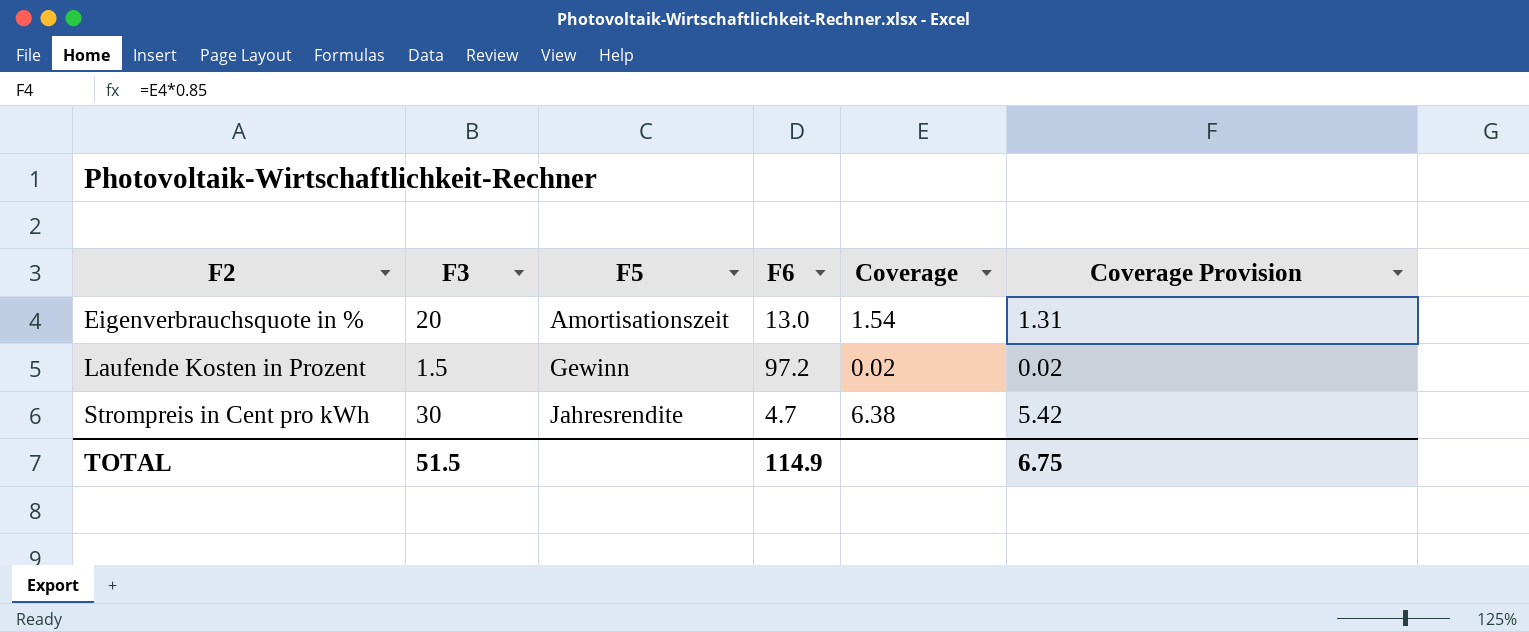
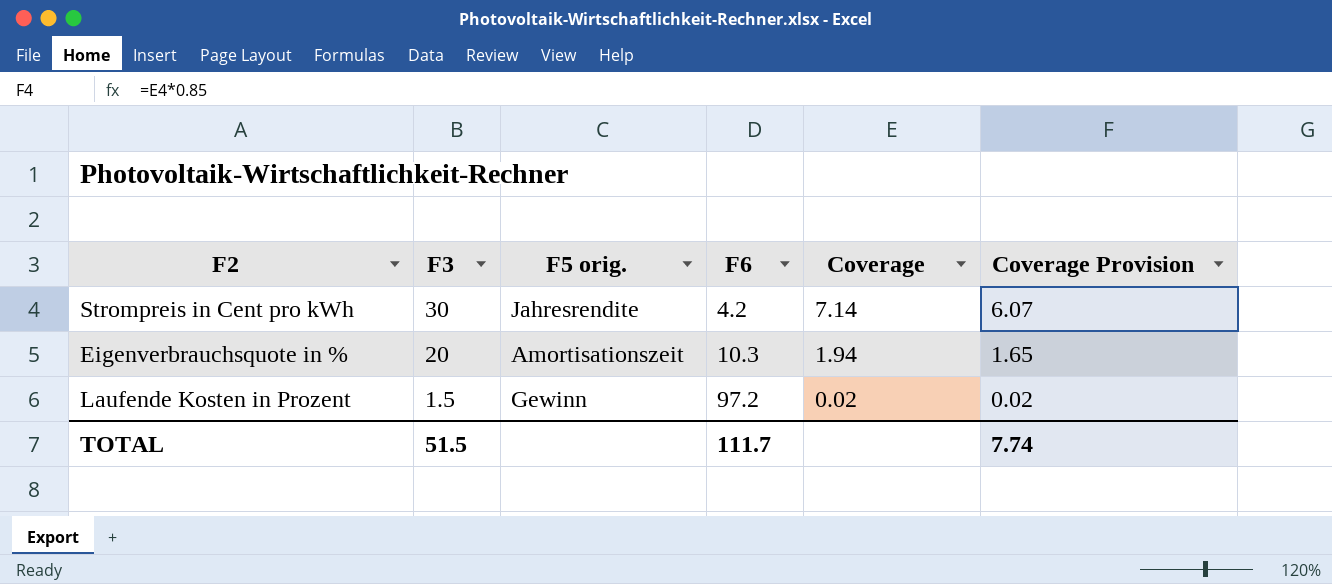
row order: F2 ascending -> F3 descending
column name: F5 -> F5 orig.
Strompreis in Cent pro kWh | F6: 4.7 -> 4.2
Strompreis in Cent pro kWh | Coverage: 6.38 -> 7.14
Strompreis in Cent pro kWh | Coverage Provision: 5.42 -> 6.07
Eigenverbrauchsquote in % | F6: 13.0 -> 10.3
Eigenverbrauchsquote in % | Coverage: 1.54 -> 1.94
Eigenverbrauchsquote in % | Coverage Provision: 1.31 -> 1.65
TOTAL | F6: 114.9 -> 111.7
TOTAL | Coverage Provision: 6.75 -> 7.74

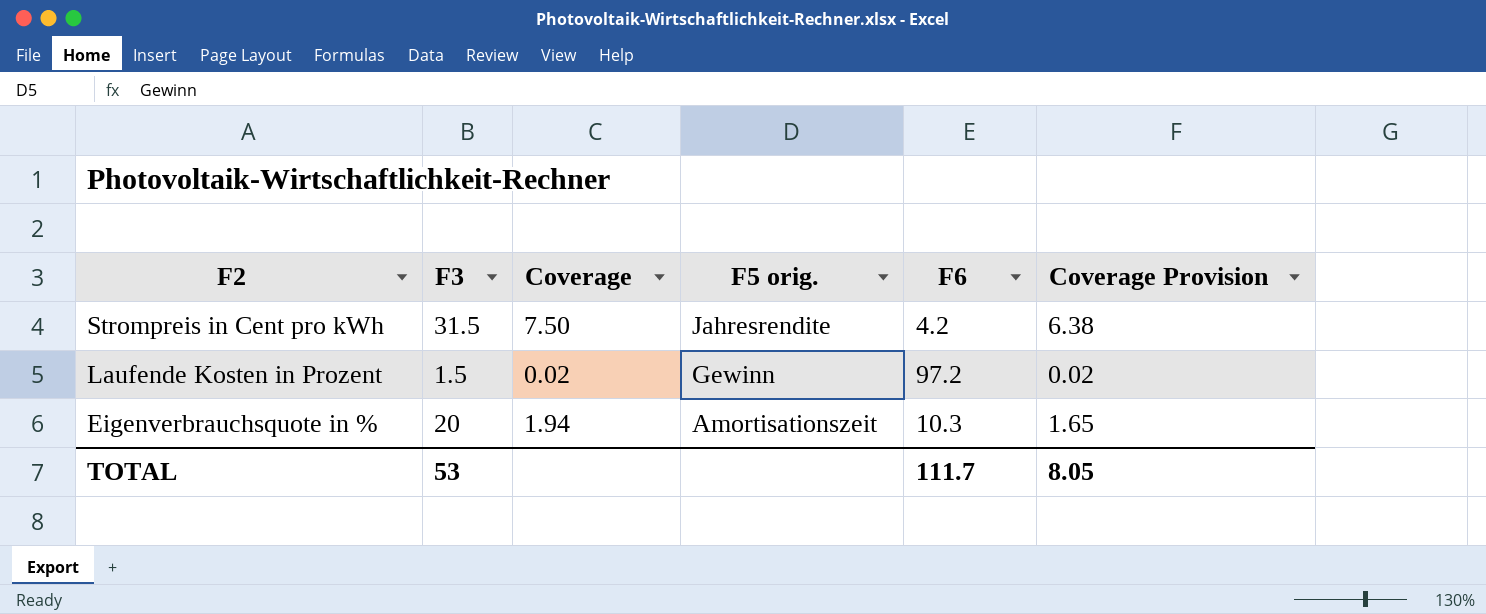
row order: F3 descending -> F2 descending
column Coverage | position: 5 -> 3
Strompreis in Cent pro kWh | F3: 30 -> 31.5
Strompreis in Cent pro kWh | Coverage: 7.14 -> 7.50
Strompreis in Cent pro kWh | Coverage Provision: 6.07 -> 6.38
TOTAL | F3: 51.5 -> 53
TOTAL | Coverage Provision: 7.74 -> 8.05

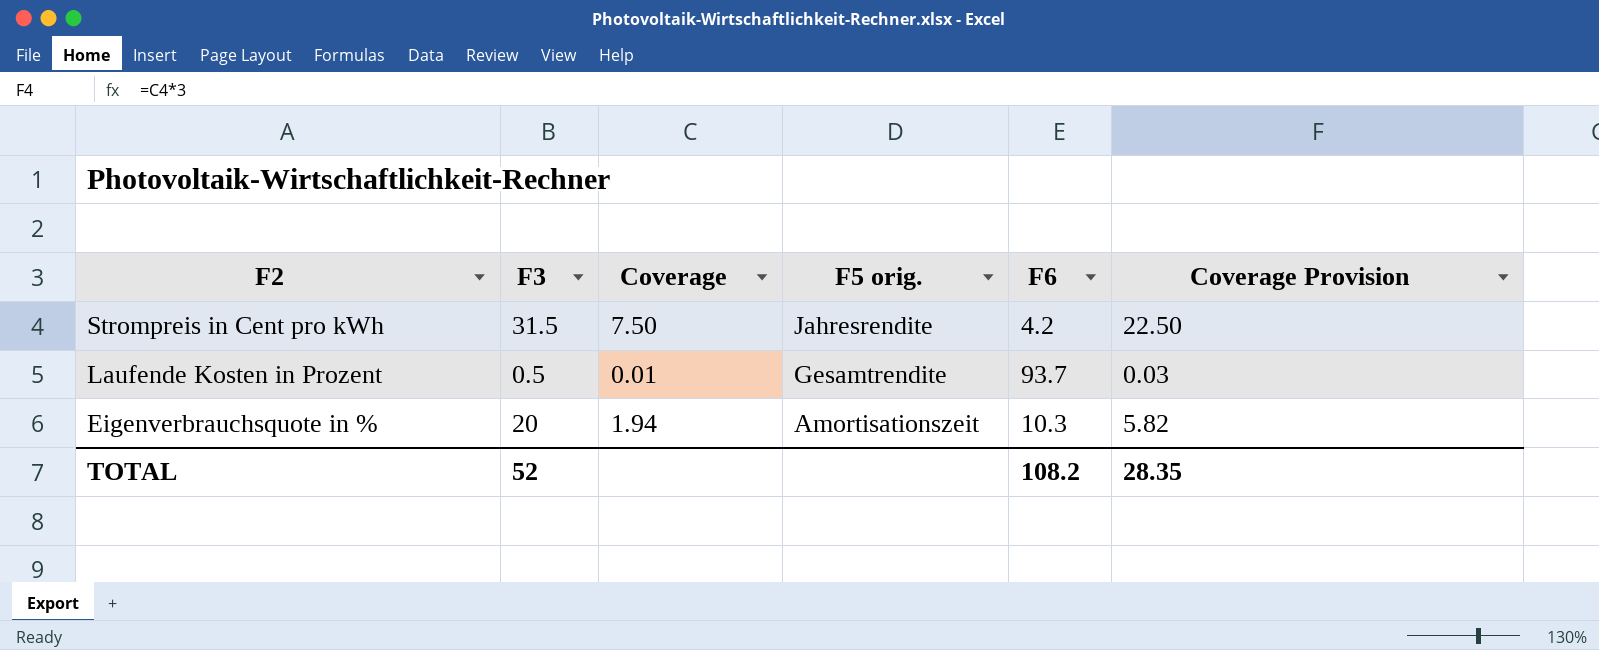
column Coverage Provision | formula: [Coverage] * 0.85 -> [Coverage] * 3
Laufende Kosten in Prozent | F3: 1.5 -> 0.5
Laufende Kosten in Prozent | Coverage: 0.02 -> 0.01
Laufende Kosten in Prozent | F5 orig.: Gewinn -> Gesamtrendite
Laufende Kosten in Prozent | F6: 97.2 -> 93.7
TOTAL | F3: 53 -> 52
TOTAL | F6: 111.7 -> 108.2
TOTAL | Coverage Provision: 8.05 -> 28.35

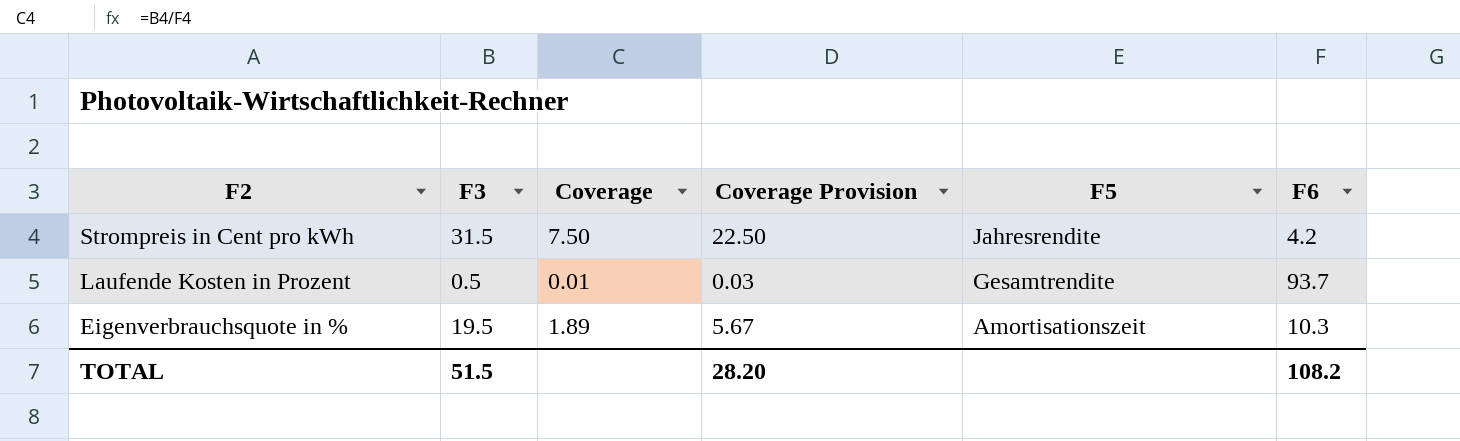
column Coverage Provision | position: 6 -> 4
column name: F5 orig. -> F5
Eigenverbrauchsquote in % | F3: 20 -> 19.5
Eigenverbrauchsquote in % | Coverage: 1.94 -> 1.89
Eigenverbrauchsquote in % | Coverage Provision: 5.82 -> 5.67
TOTAL | F3: 52 -> 51.5
TOTAL | Coverage Provision: 28.35 -> 28.20

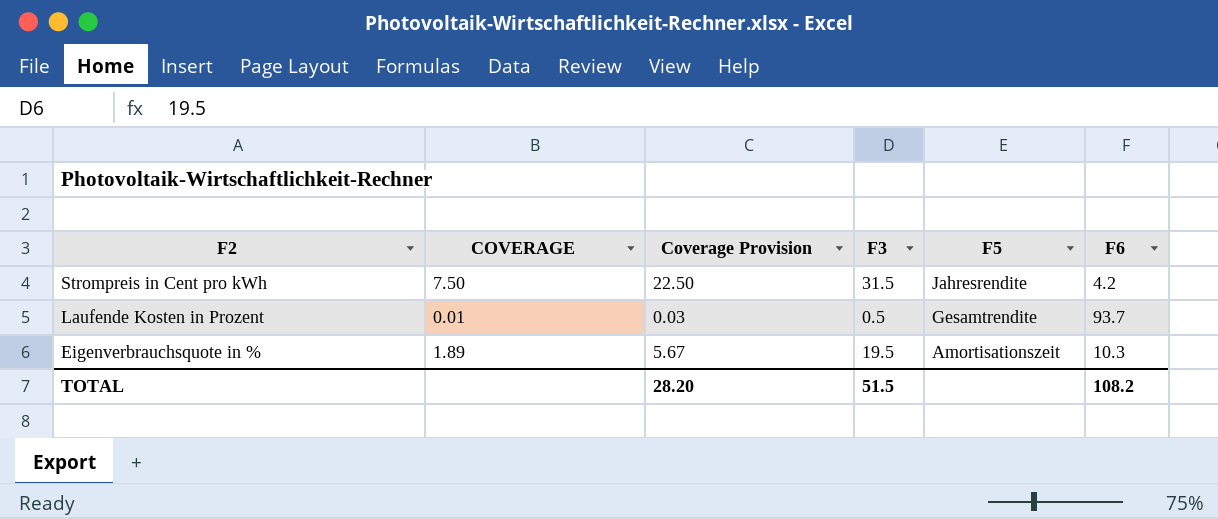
column name: Coverage -> COVERAGE
column F3 | position: 2 -> 4

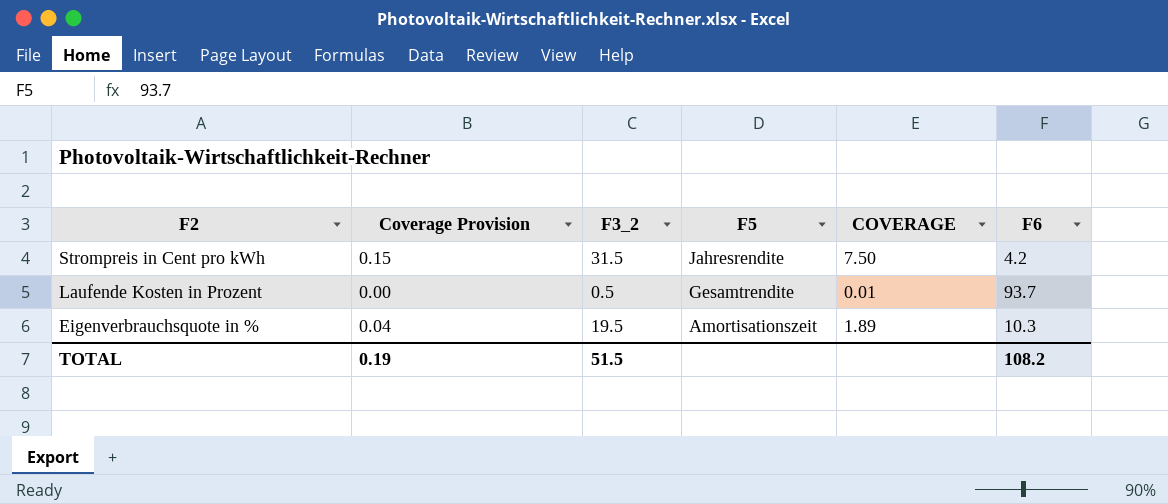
column Coverage Provision | formula: [COVERAGE] * 3 -> [COVERAGE] * 0.02
column name: F3 -> F3_2
column COVERAGE | position: 2 -> 5
TOTAL | Coverage Provision: 28.20 -> 0.19

